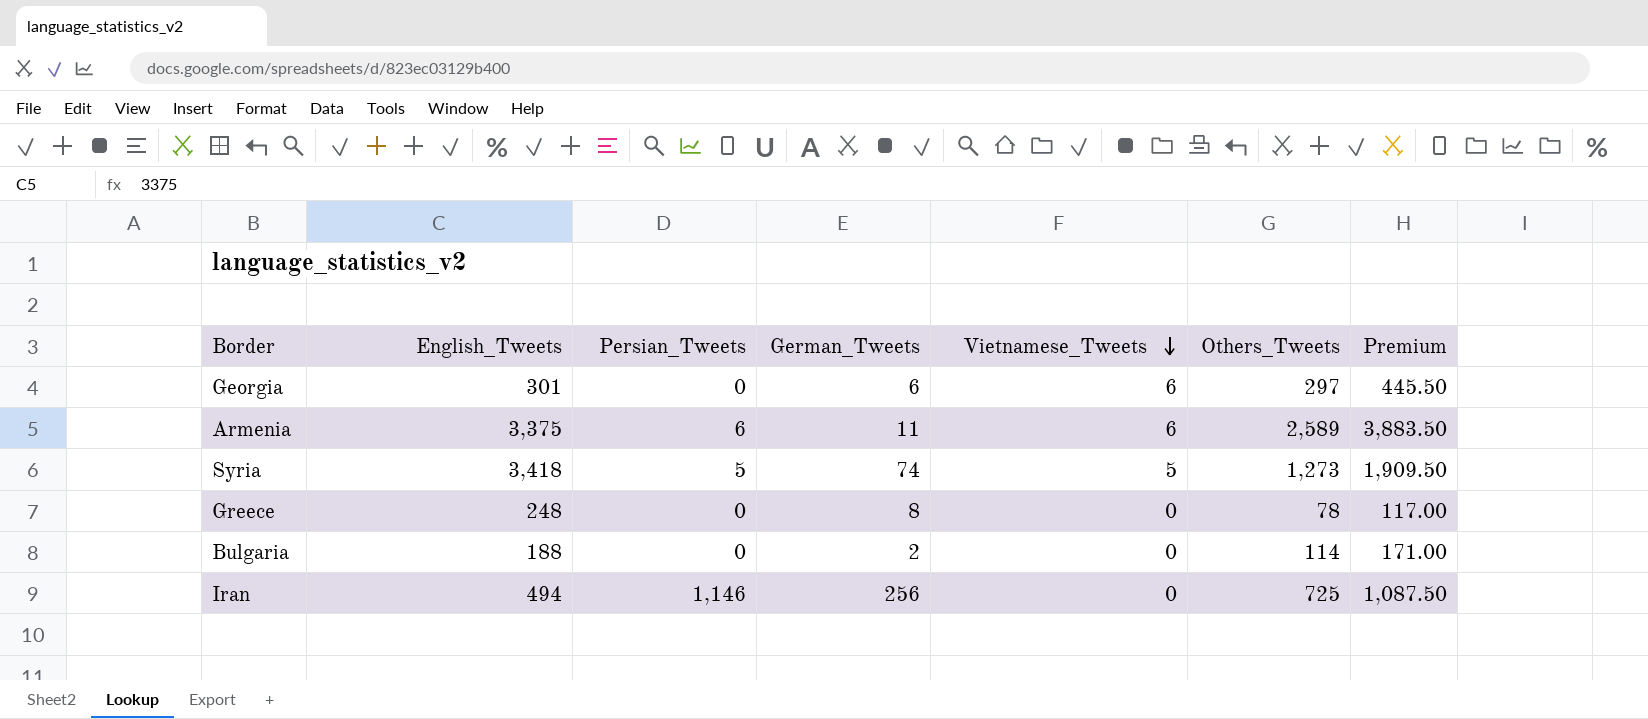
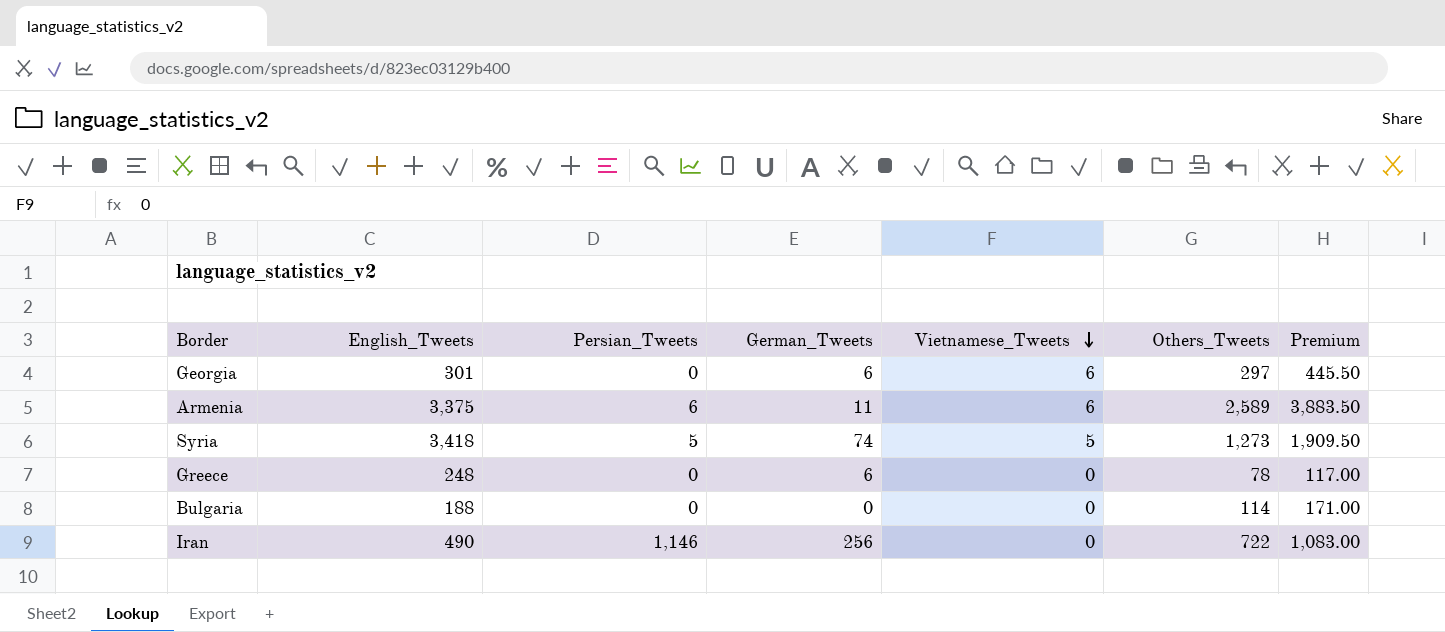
Greece | German_Tweets: 8 -> 6
Bulgaria | German_Tweets: 2 -> 0
Iran | English_Tweets: 494 -> 490
Iran | Others_Tweets: 725 -> 722
Iran | Premium: 1,087.50 -> 1,083.00

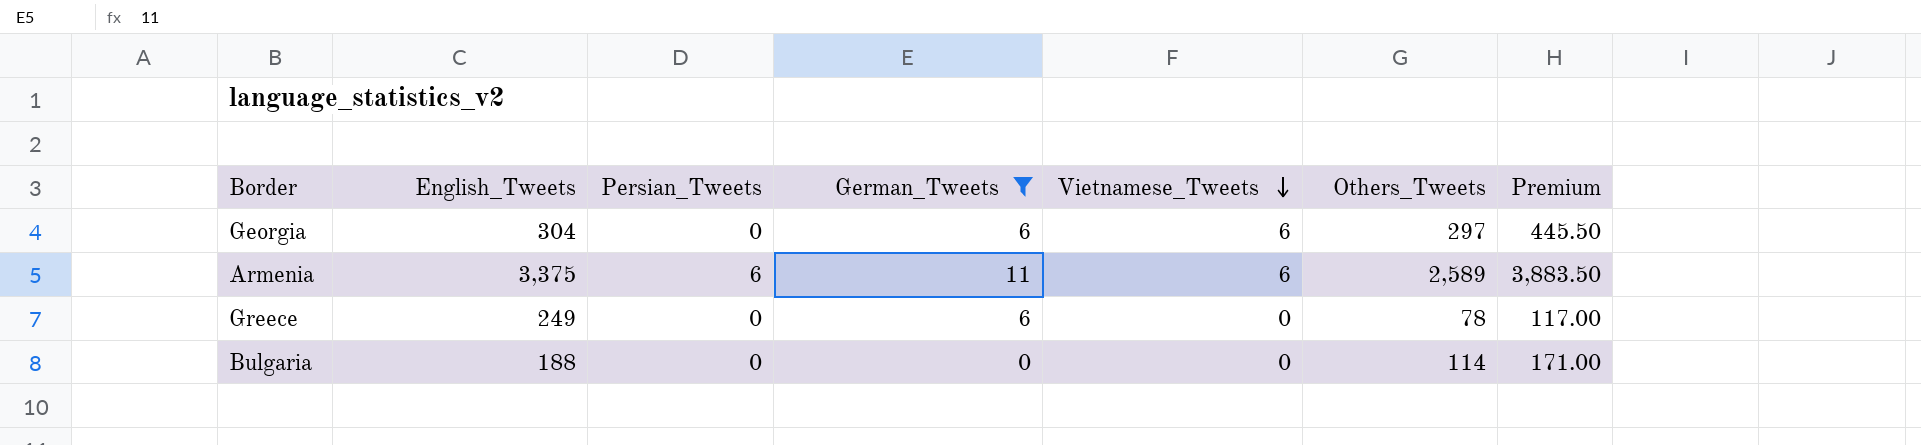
filter: none -> German_Tweets <= 11
Georgia | English_Tweets: 301 -> 304
Greece | English_Tweets: 248 -> 249

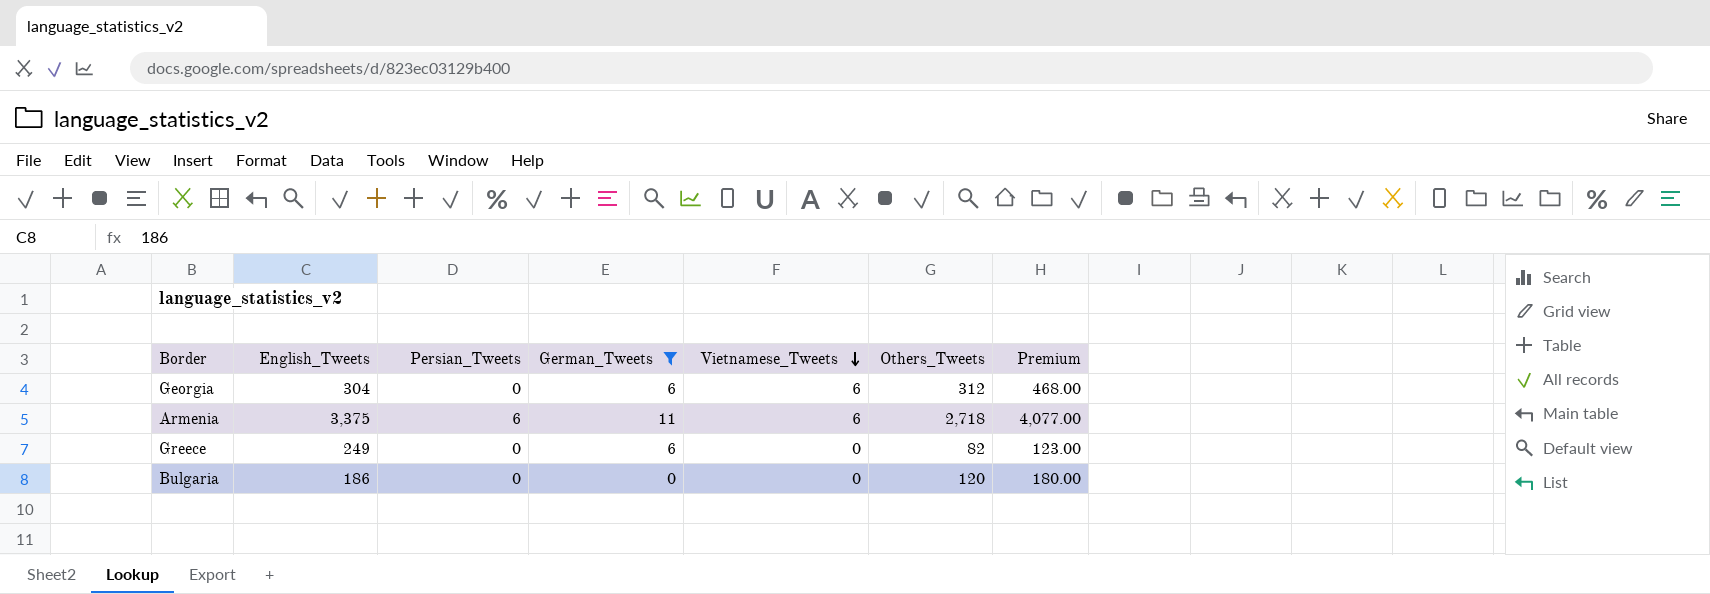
Georgia | Others_Tweets: 297 -> 312
Georgia | Premium: 445.50 -> 468.00
Armenia | Others_Tweets: 2,589 -> 2,718
Armenia | Premium: 3,883.50 -> 4,077.00
Greece | Others_Tweets: 78 -> 82
Greece | Premium: 117.00 -> 123.00
Bulgaria | English_Tweets: 188 -> 186
Bulgaria | Others_Tweets: 114 -> 120
Bulgaria | Premium: 171.00 -> 180.00

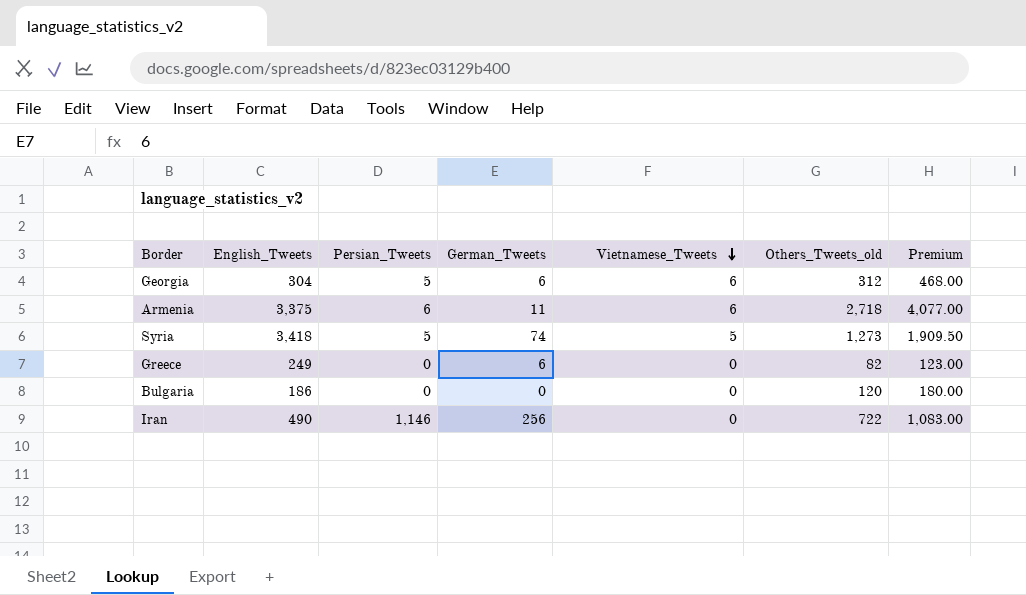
filter: German_Tweets <= 11 -> none
column name: Others_Tweets -> Others_Tweets_old
Georgia | Persian_Tweets: 0 -> 5

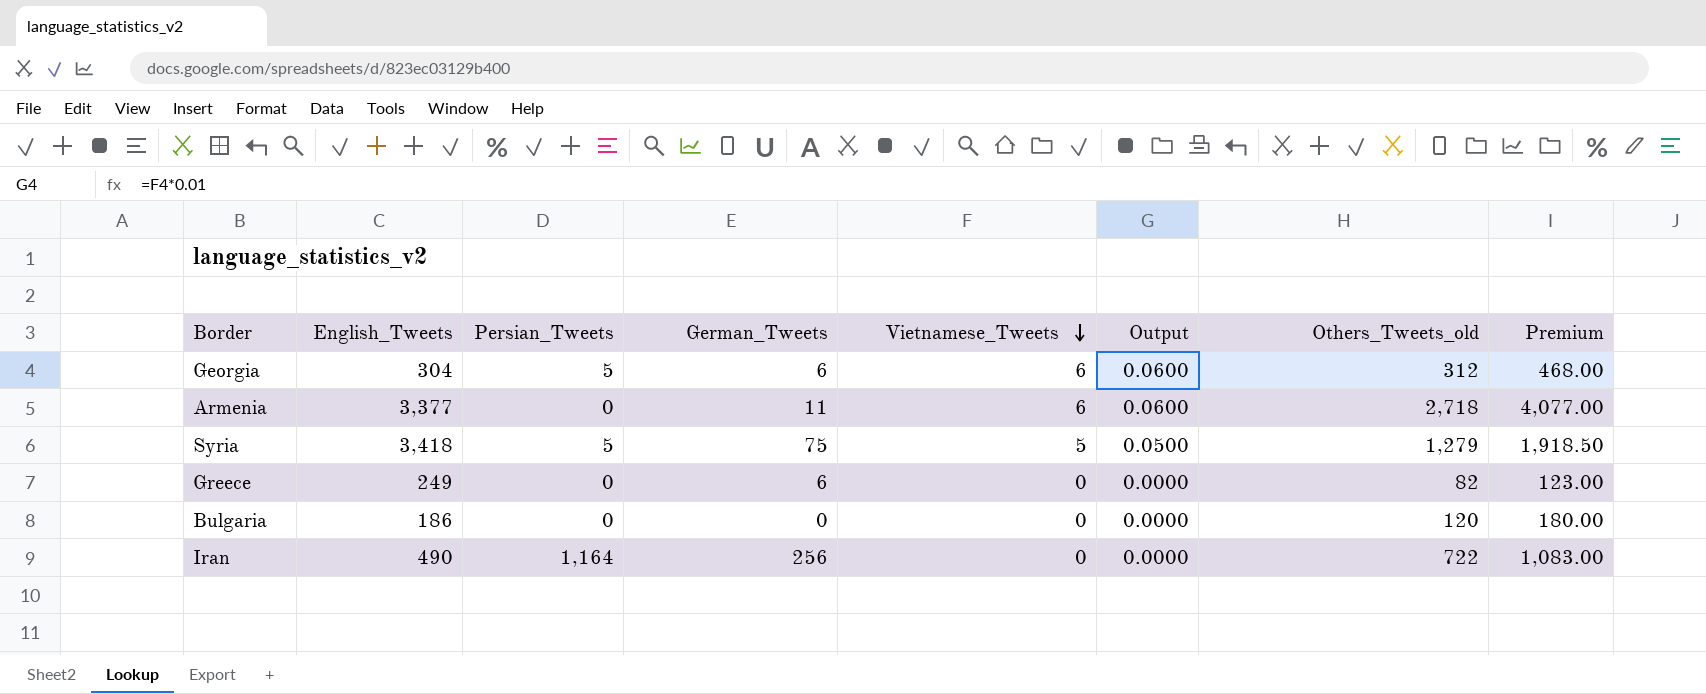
column Output | formula: none -> [Vietnamese_Tweets] * 0.01
Armenia | English_Tweets: 3,375 -> 3,377
Armenia | Persian_Tweets: 6 -> 0
Syria | German_Tweets: 74 -> 75
Syria | Others_Tweets_old: 1,273 -> 1,279
Syria | Premium: 1,909.50 -> 1,918.50
Iran | Persian_Tweets: 1,146 -> 1,164

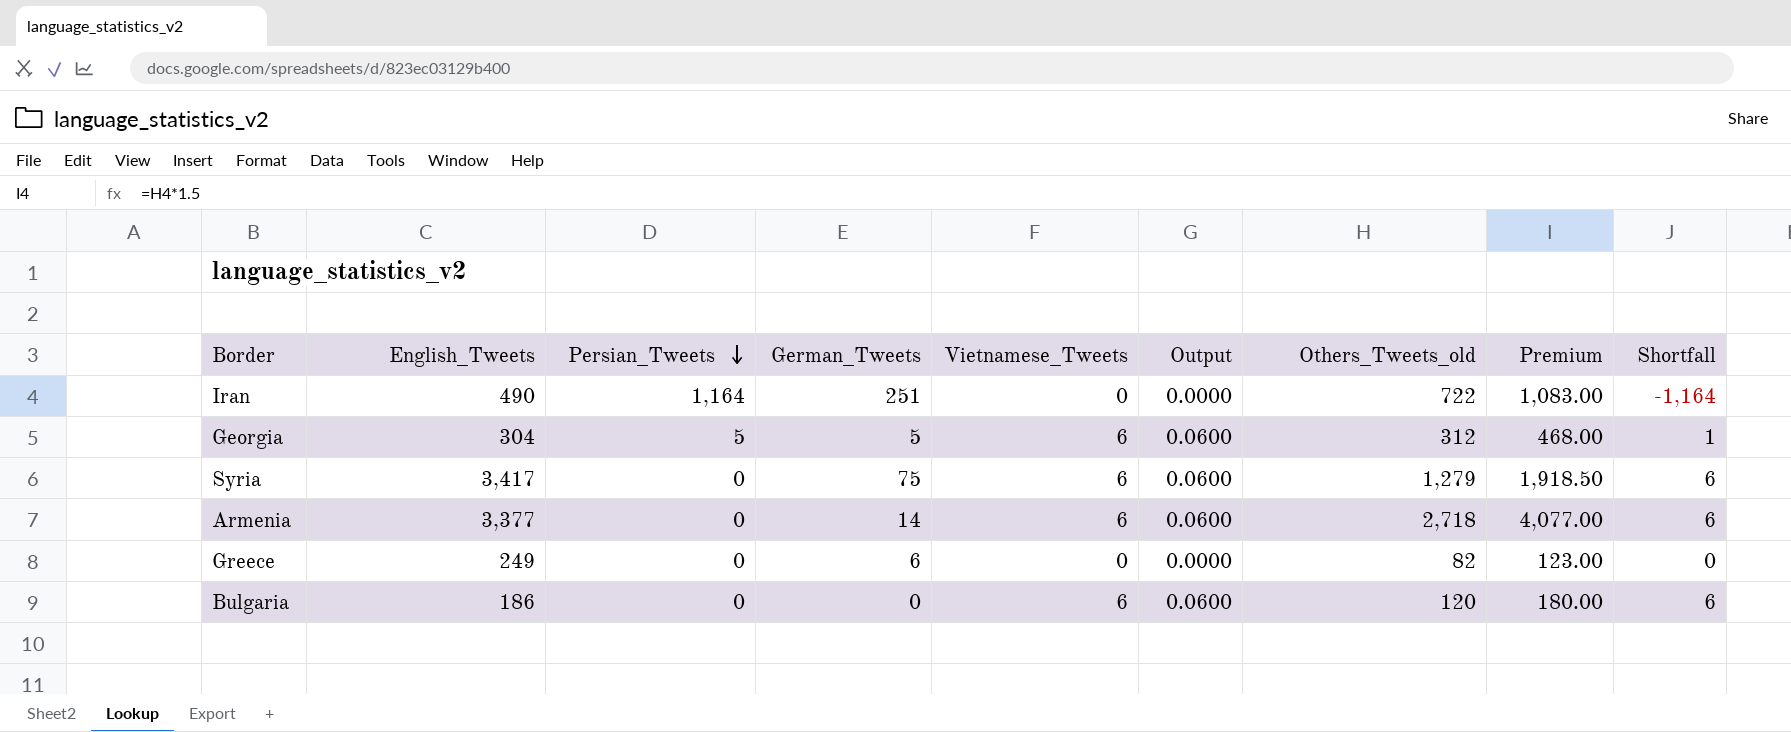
row order: Vietnamese_Tweets descending -> Persian_Tweets descending
column Shortfall | formula: none -> [Vietnamese_Tweets] - [Persian_Tweets]
Iran | German_Tweets: 256 -> 251
Georgia | German_Tweets: 6 -> 5
Syria | English_Tweets: 3,418 -> 3,417
Syria | Persian_Tweets: 5 -> 0
Syria | Vietnamese_Tweets: 5 -> 6
Syria | Output: 0.0500 -> 0.0600
Armenia | German_Tweets: 11 -> 14
Bulgaria | Vietnamese_Tweets: 0 -> 6
Bulgaria | Output: 0.0000 -> 0.0600

